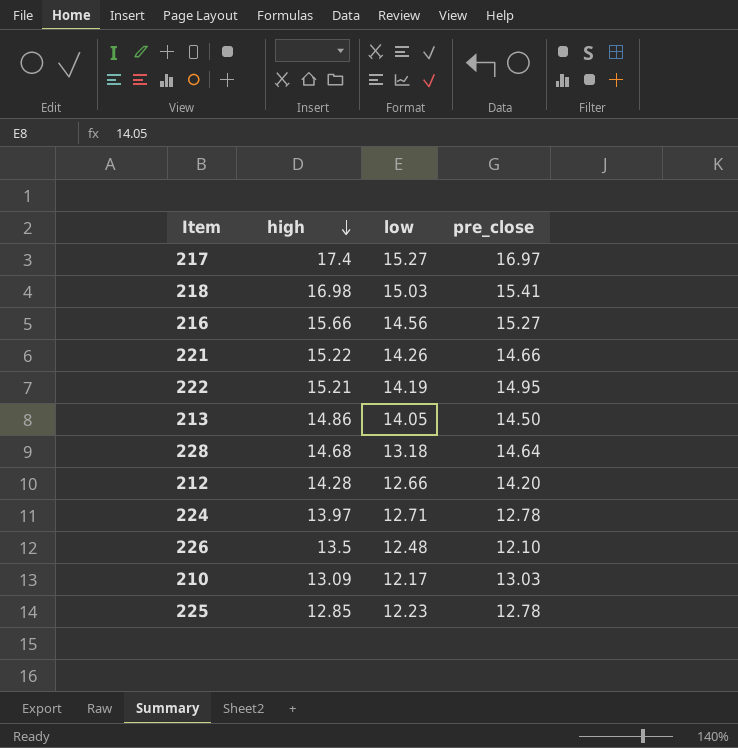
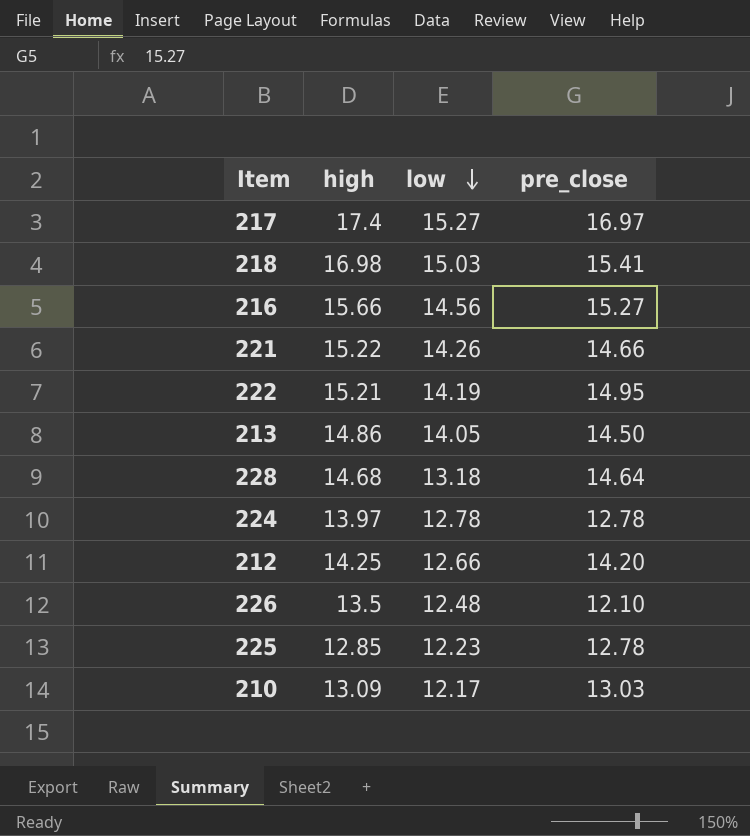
row order: high descending -> low descending
224 | low: 12.71 -> 12.78
212 | high: 14.28 -> 14.25

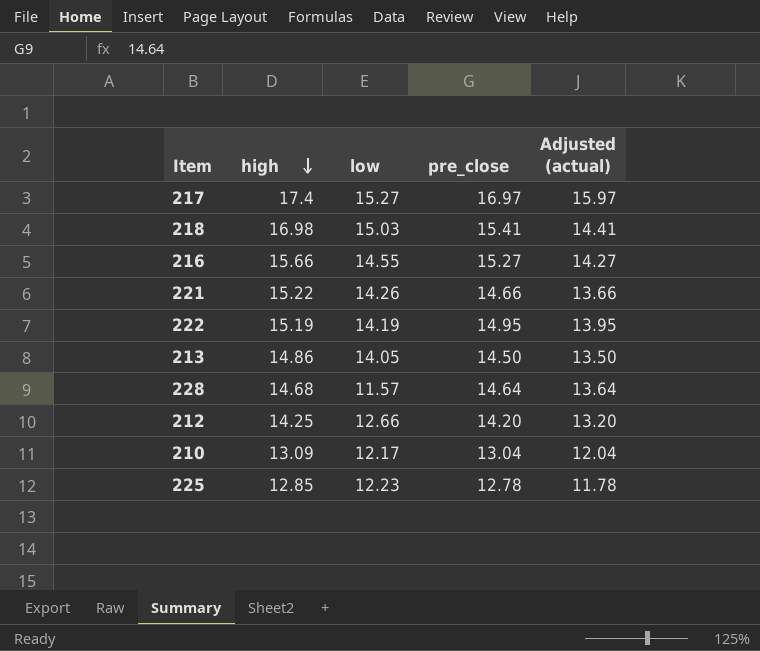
row order: low descending -> high descending
column Adjusted (actual) | formula: none -> [pre_close] - 1
row 224: 13.97 | 12.78 | 12.78 -> none
row 226: 13.5 | 12.48 | 12.10 -> none
216 | low: 14.56 -> 14.55
222 | high: 15.21 -> 15.19
228 | low: 13.18 -> 11.57
210 | pre_close: 13.03 -> 13.04

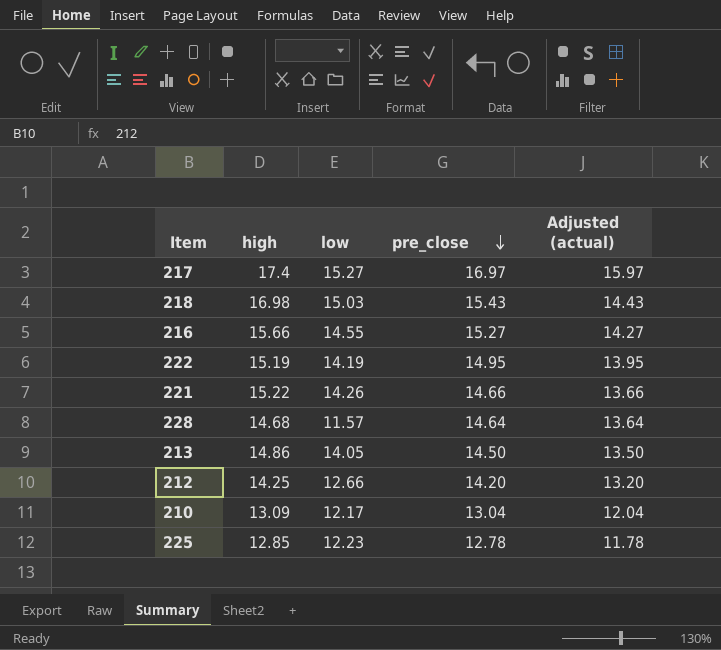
row order: high descending -> pre_close descending
218 | pre_close: 15.41 -> 15.43
218 | Adjusted (actual): 14.41 -> 14.43

